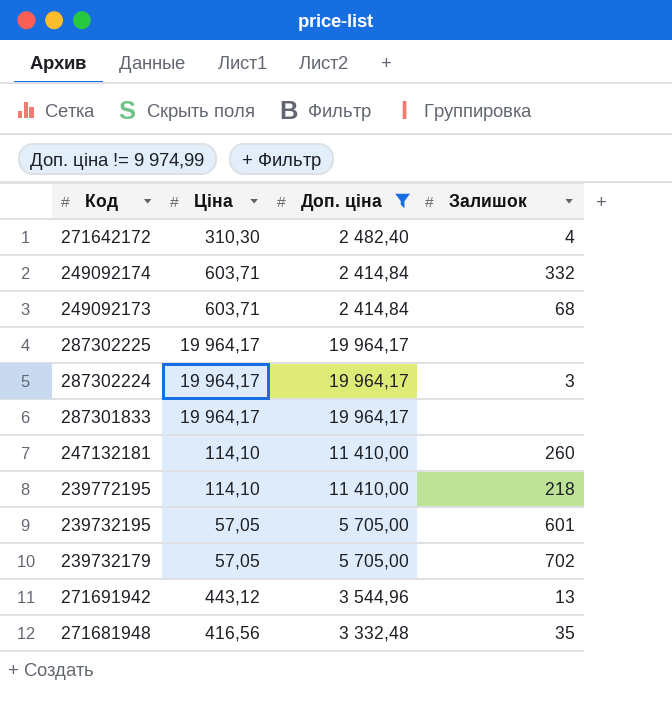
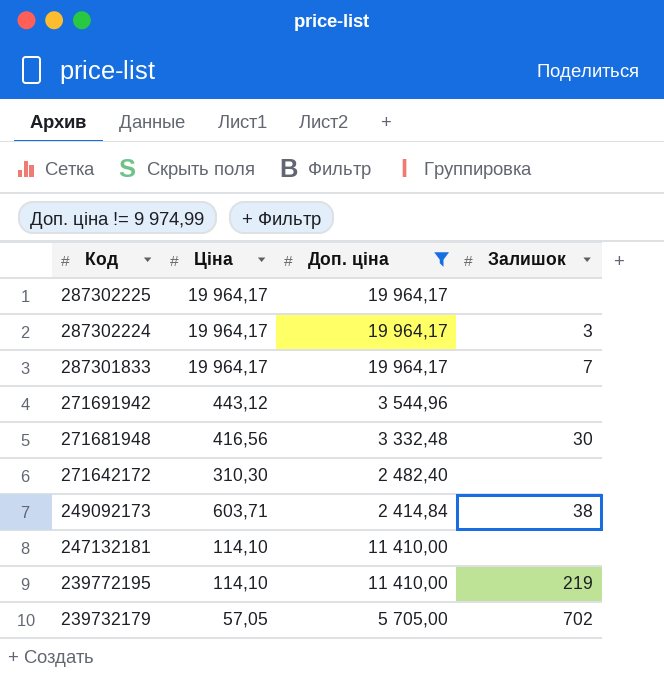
row order: none -> Код descending
row 249092174: 603,71 | 2 414,84 | 332 -> none
row 239732195: 57,05 | 5 705,00 | 601 -> none
287301833 | Залишок: none -> 7
271691942 | Залишок: 13 -> none
271681948 | Залишок: 35 -> 30
271642172 | Залишок: 4 -> none
249092173 | Залишок: 68 -> 38
247132181 | Залишок: 260 -> none
239772195 | Залишок: 218 -> 219

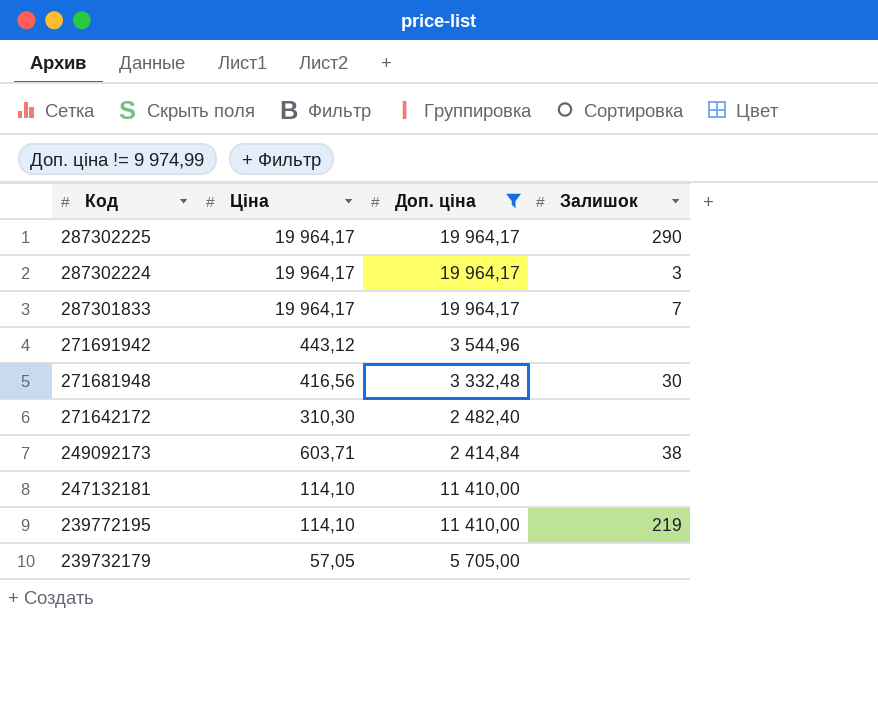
287302225 | Залишок: none -> 290
239732179 | Залишок: 702 -> none

